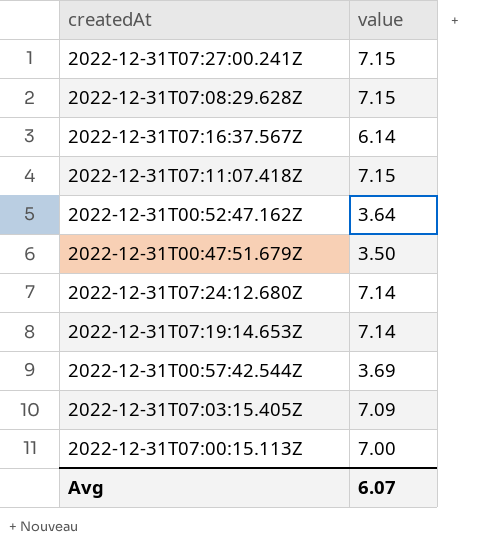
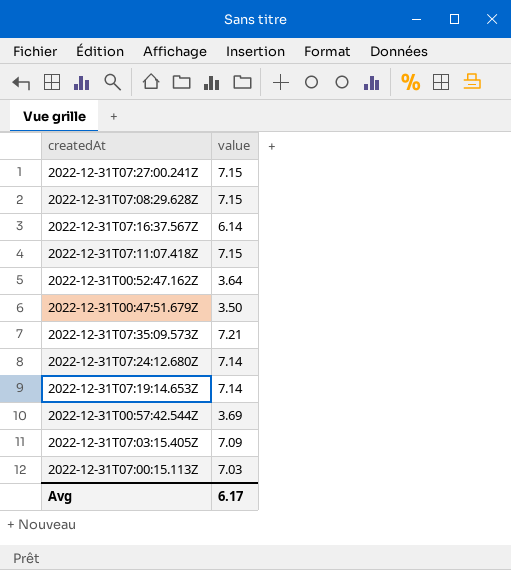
row 2022-12-31T07:35:09.573Z: none -> 7.21
2022-12-31T07:00:15.113Z | value: 7.00 -> 7.03
Avg | value: 6.07 -> 6.17

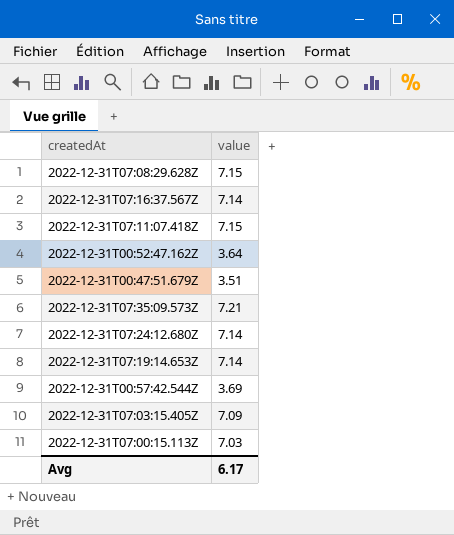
row 2022-12-31T07:27:00.241Z: 7.15 -> none
2022-12-31T07:16:37.567Z | value: 6.14 -> 7.14
2022-12-31T00:47:51.679Z | value: 3.50 -> 3.51

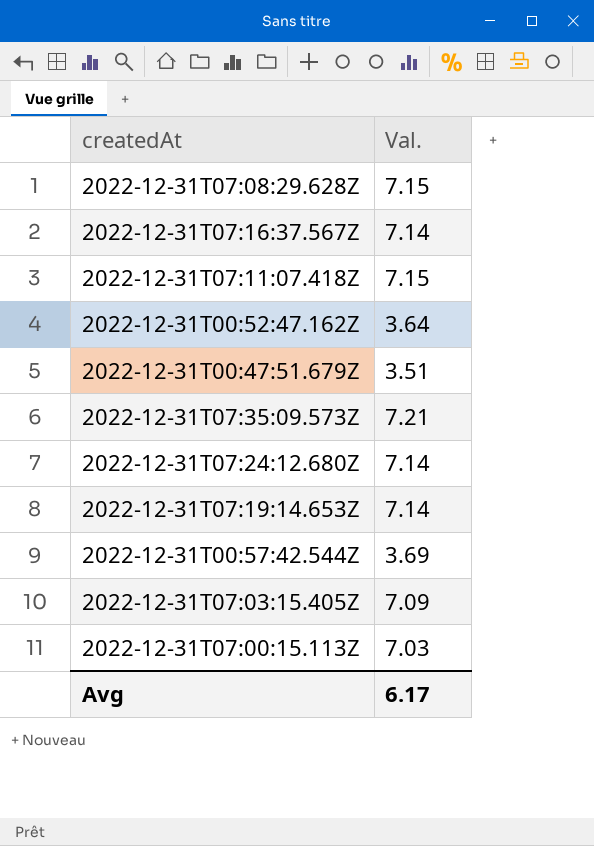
column name: value -> Val.

